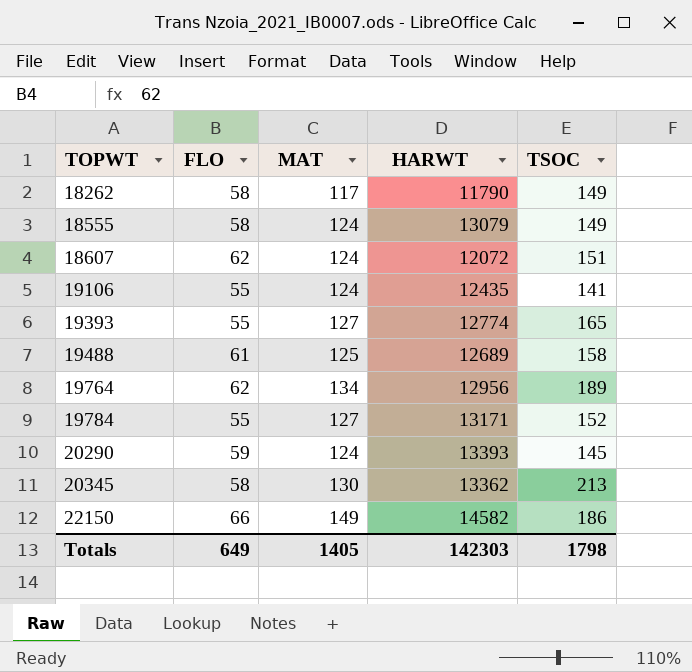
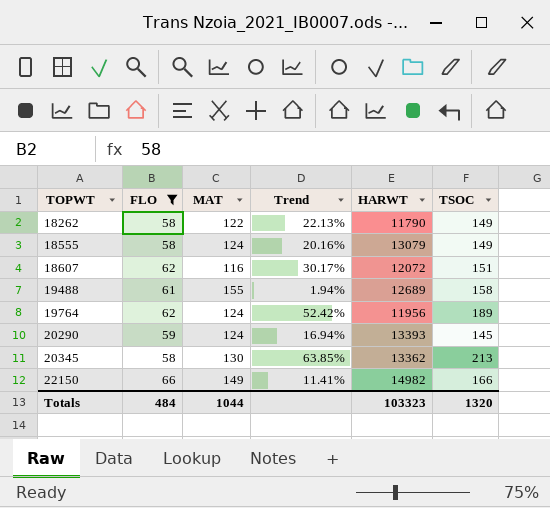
filter: none -> FLO != 55
column Trend | formula: none -> ([TSOC] - [MAT]) / [MAT]
18262 | MAT: 117 -> 122
18607 | MAT: 124 -> 116
19488 | MAT: 125 -> 155
19764 | MAT: 134 -> 124
19764 | HARWT: 12956 -> 11956
22150 | HARWT: 14582 -> 14982
22150 | TSOC: 186 -> 166
Totals | FLO: 649 -> 484
Totals | MAT: 1405 -> 1044
Totals | HARWT: 142303 -> 103323
Totals | TSOC: 1798 -> 1320

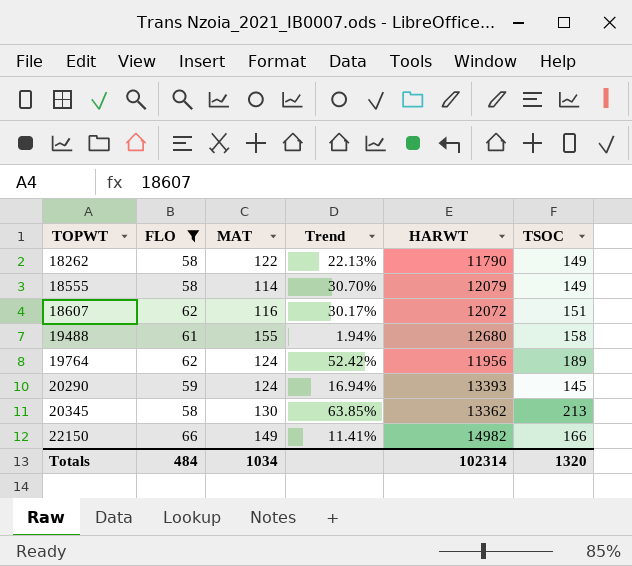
18555 | MAT: 124 -> 114
18555 | Trend: 20.16% -> 30.70%
18555 | HARWT: 13079 -> 12079
19488 | HARWT: 12689 -> 12680
Totals | MAT: 1044 -> 1034
Totals | HARWT: 103323 -> 102314

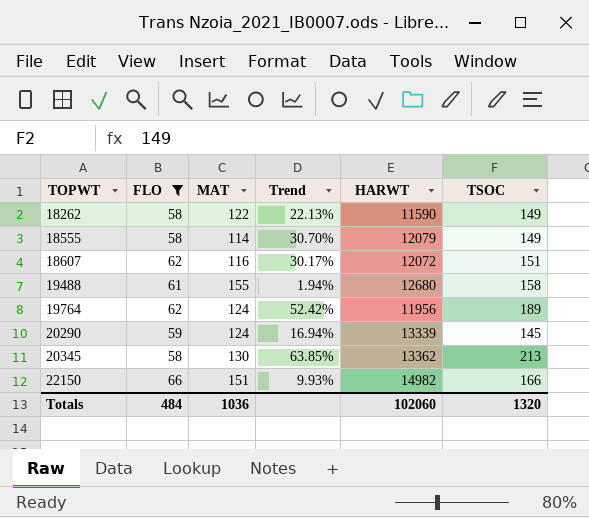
18262 | HARWT: 11790 -> 11590
20290 | HARWT: 13393 -> 13339
22150 | MAT: 149 -> 151
22150 | Trend: 11.41% -> 9.93%
Totals | MAT: 1034 -> 1036
Totals | HARWT: 102314 -> 102060

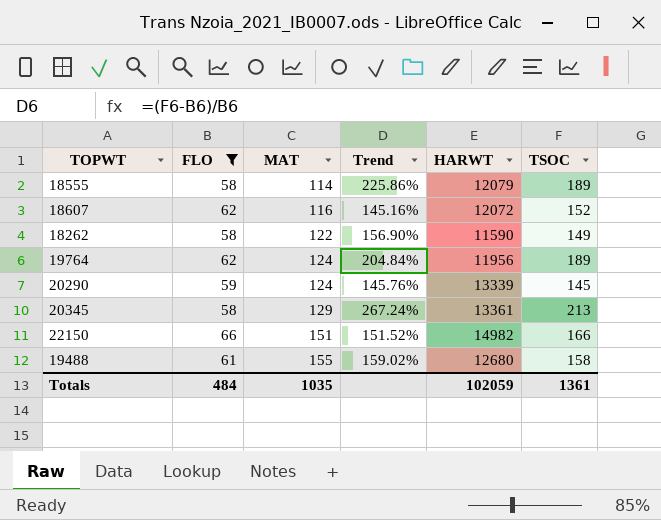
row order: TOPWT ascending -> MAT ascending
column Trend | formula: ([TSOC] - [MAT]) / [MAT] -> ([TSOC] - [FLO]) / [FLO]
18555 | TSOC: 149 -> 189
18607 | TSOC: 151 -> 152
20345 | MAT: 130 -> 129
20345 | HARWT: 13362 -> 13361
Totals | MAT: 1036 -> 1035
Totals | HARWT: 102060 -> 102059
Totals | TSOC: 1320 -> 1361

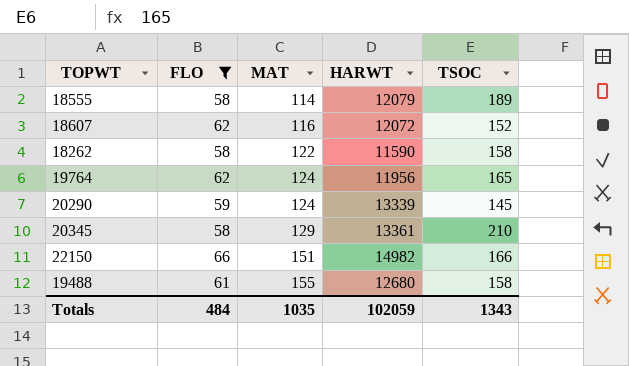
column Trend | formula: ([TSOC] - [FLO]) / [FLO] -> none
18262 | TSOC: 149 -> 158
19764 | TSOC: 189 -> 165
20345 | TSOC: 213 -> 210
Totals | TSOC: 1361 -> 1343

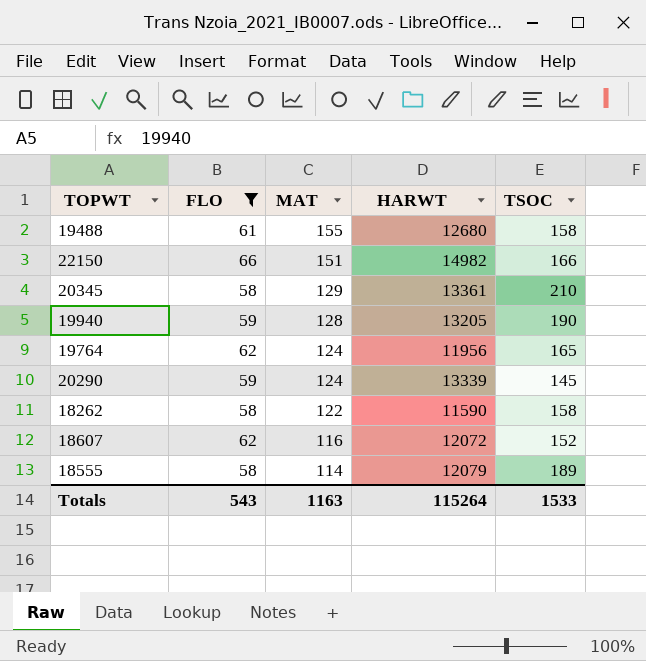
row order: MAT ascending -> MAT descending
row 19940: none -> 59 | 128 | 13205 | 190
Totals | FLO: 484 -> 543
Totals | MAT: 1035 -> 1163
Totals | HARWT: 102059 -> 115264
Totals | TSOC: 1343 -> 1533

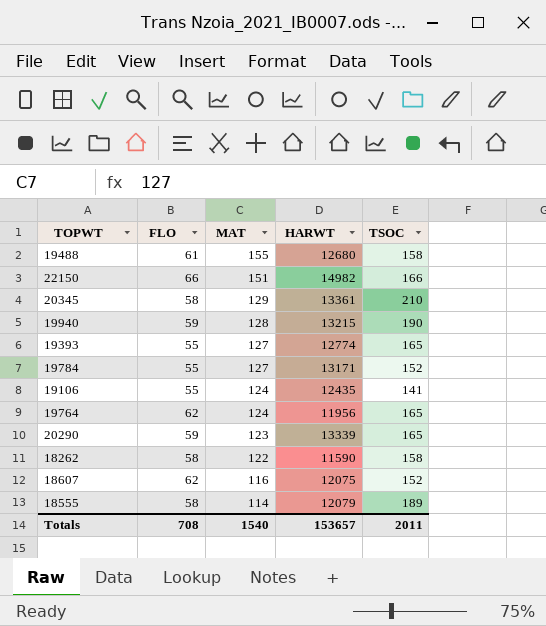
filter: FLO != 55 -> none
19940 | HARWT: 13205 -> 13215
20290 | MAT: 124 -> 123
20290 | TSOC: 145 -> 165
18607 | HARWT: 12072 -> 12075
Totals | FLO: 543 -> 708
Totals | MAT: 1163 -> 1540
Totals | HARWT: 115264 -> 153657
Totals | TSOC: 1533 -> 2011

